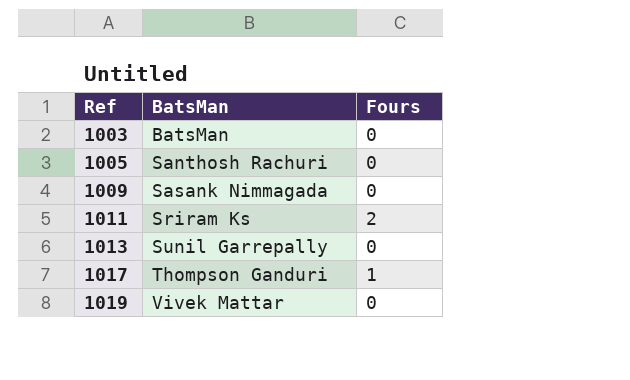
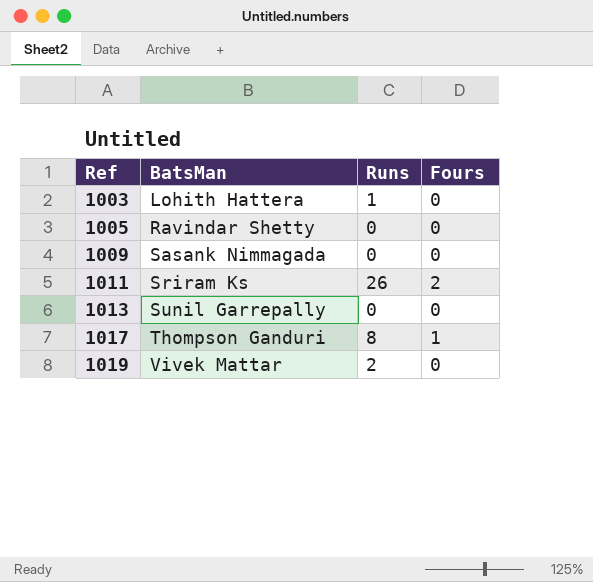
column Runs | position: none -> 3
1003 | BatsMan: BatsMan -> Lohith Hattera
1005 | BatsMan: Santhosh Rachuri -> Ravindar Shetty

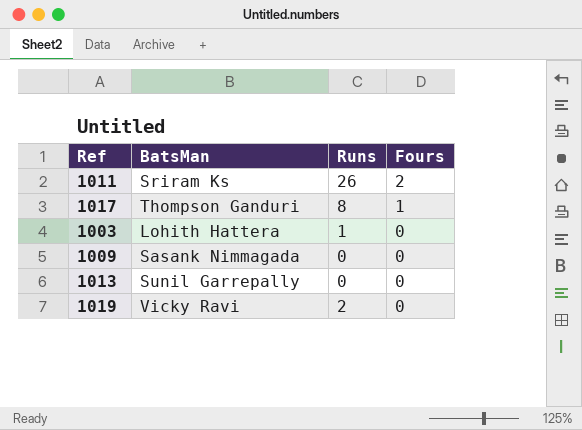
row order: Ref ascending -> Fours descending
row 1005: Ravindar Shetty | 0 | 0 -> none
1019 | BatsMan: Vivek Mattar -> Vicky Ravi

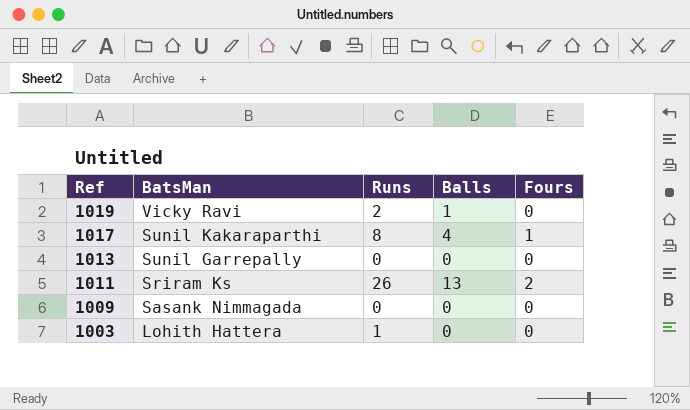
row order: Fours descending -> Ref descending
column Balls | position: none -> 4
1017 | BatsMan: Thompson Ganduri -> Sunil Kakaraparthi

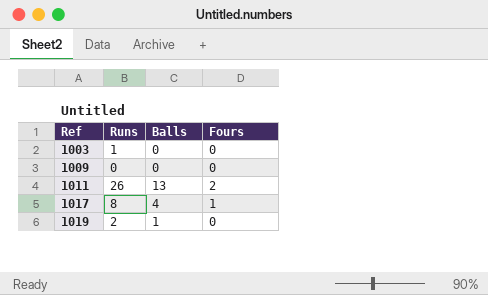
row order: Ref descending -> Ref ascending
column BatsMan | position: 2 -> none
row 1013: Sunil Garrepally | 0 | 0 | 0 -> none

